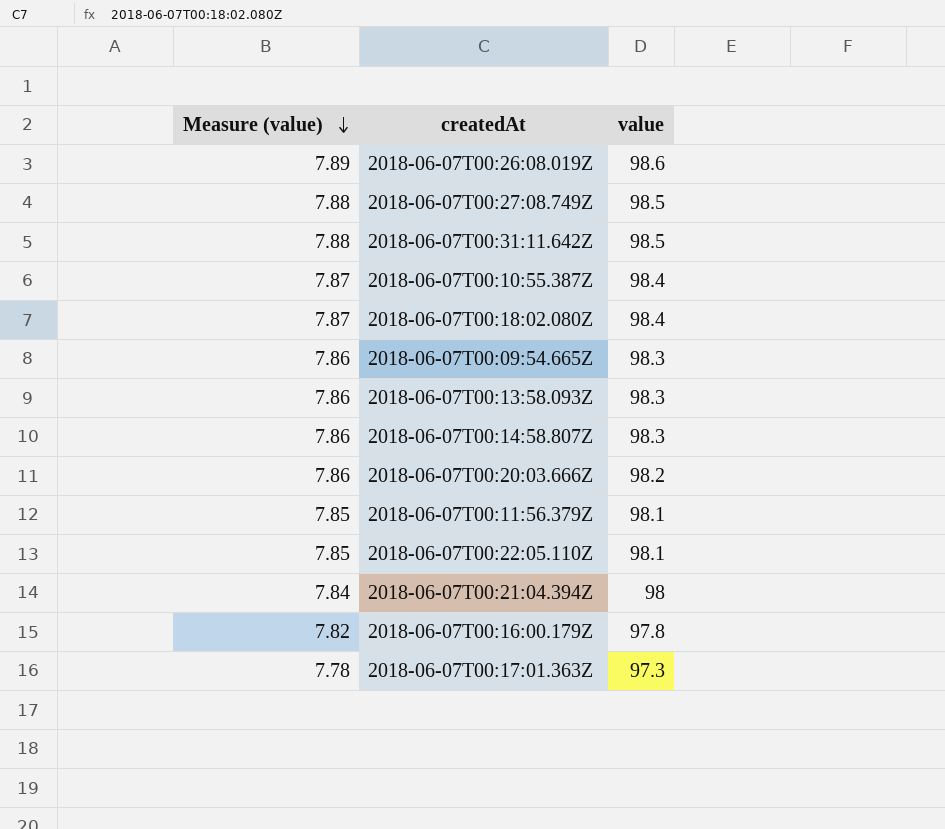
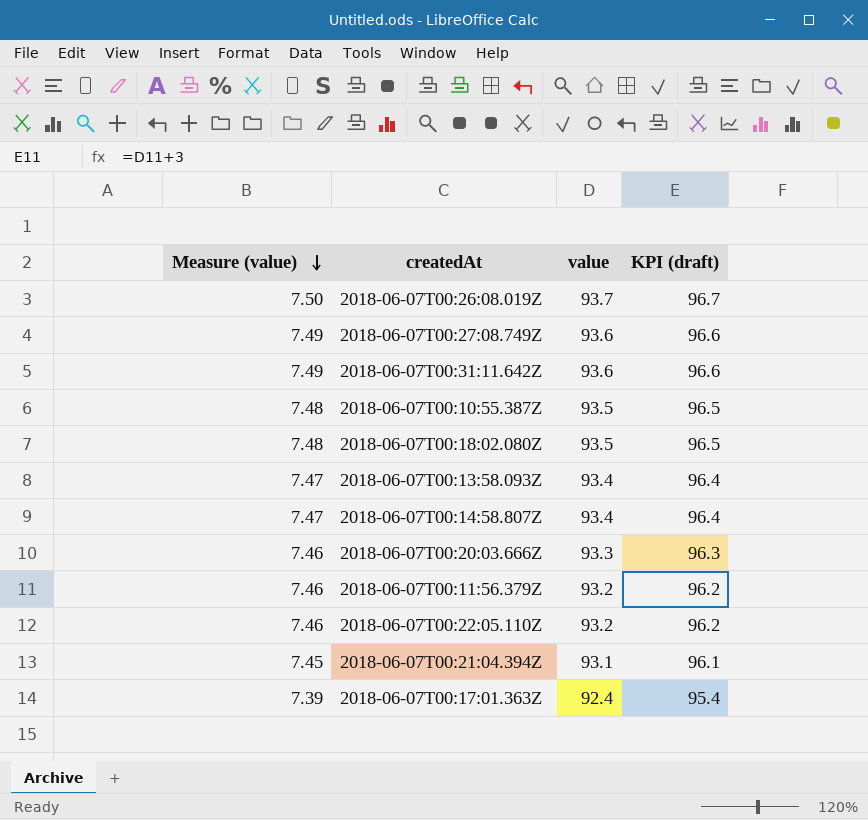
column KPI (draft) | formula: none -> [value] + 3
row 2018-06-07T00:09:54.665Z: 7.86 | 98.3 -> none
row 2018-06-07T00:16:00.179Z: 7.82 | 97.8 -> none
2018-06-07T00:26:08.019Z | Measure (value): 7.89 -> 7.50
2018-06-07T00:26:08.019Z | value: 98.6 -> 93.7
2018-06-07T00:27:08.749Z | Measure (value): 7.88 -> 7.49
2018-06-07T00:27:08.749Z | value: 98.5 -> 93.6
2018-06-07T00:31:11.642Z | Measure (value): 7.88 -> 7.49
2018-06-07T00:31:11.642Z | value: 98.5 -> 93.6
2018-06-07T00:10:55.387Z | Measure (value): 7.87 -> 7.48
2018-06-07T00:10:55.387Z | value: 98.4 -> 93.5
2018-06-07T00:18:02.080Z | Measure (value): 7.87 -> 7.48
2018-06-07T00:18:02.080Z | value: 98.4 -> 93.5
2018-06-07T00:13:58.093Z | Measure (value): 7.86 -> 7.47
2018-06-07T00:13:58.093Z | value: 98.3 -> 93.4
2018-06-07T00:14:58.807Z | Measure (value): 7.86 -> 7.47
2018-06-07T00:14:58.807Z | value: 98.3 -> 93.4
2018-06-07T00:20:03.666Z | Measure (value): 7.86 -> 7.46
2018-06-07T00:20:03.666Z | value: 98.2 -> 93.3
2018-06-07T00:11:56.379Z | Measure (value): 7.85 -> 7.46
2018-06-07T00:11:56.379Z | value: 98.1 -> 93.2
2018-06-07T00:22:05.110Z | Measure (value): 7.85 -> 7.46
2018-06-07T00:22:05.110Z | value: 98.1 -> 93.2
2018-06-07T00:21:04.394Z | Measure (value): 7.84 -> 7.45
2018-06-07T00:21:04.394Z | value: 98 -> 93.1
2018-06-07T00:17:01.363Z | Measure (value): 7.78 -> 7.39
2018-06-07T00:17:01.363Z | value: 97.3 -> 92.4

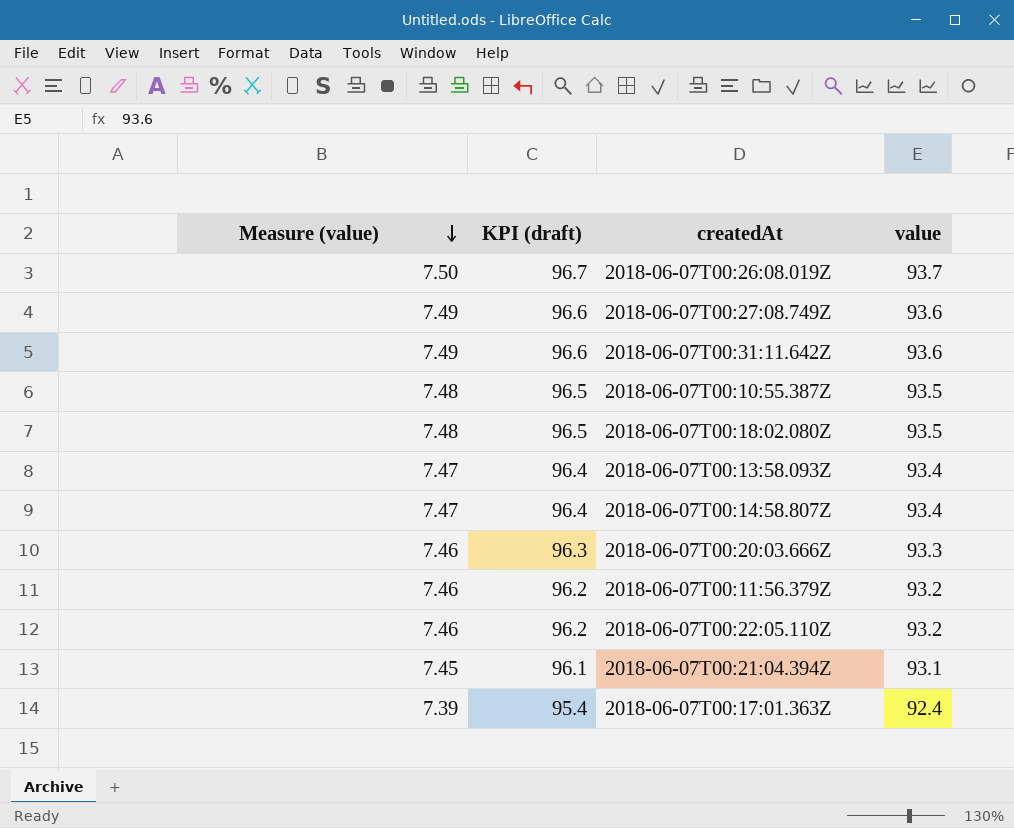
column KPI (draft) | position: 4 -> 2

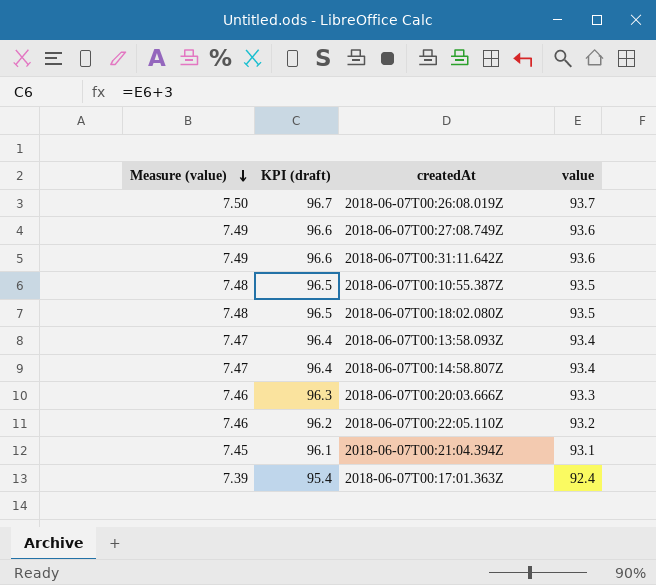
row 2018-06-07T00:11:56.379Z: 7.46 | 96.2 | 93.2 -> none

